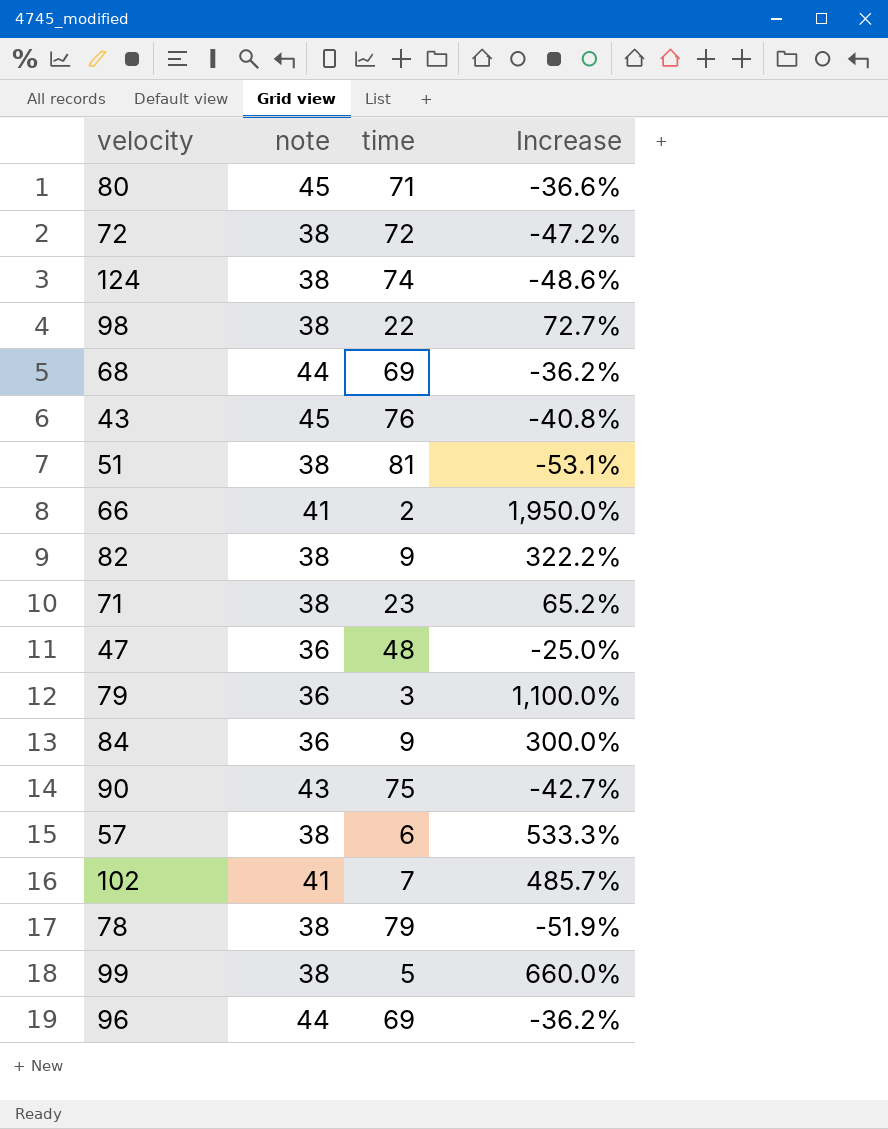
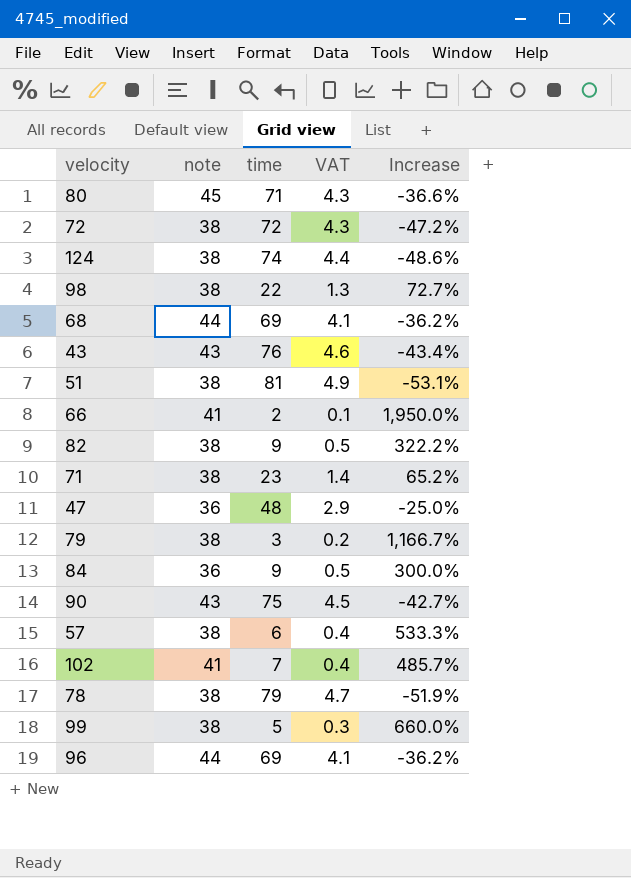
column VAT | formula: none -> [time] * 0.06
43 | note: 45 -> 43
43 | Increase: -40.8% -> -43.4%
79 | note: 36 -> 38
79 | Increase: 1,100.0% -> 1,166.7%

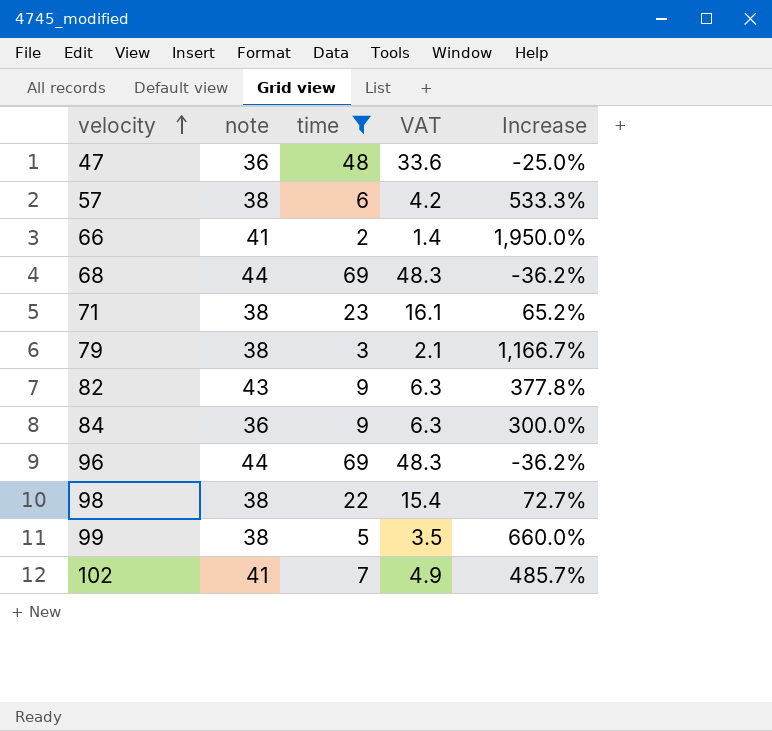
filter: none -> time <= 69
row order: none -> velocity ascending
column VAT | formula: [time] * 0.06 -> [time] * 0.7
82 | note: 38 -> 43
82 | Increase: 322.2% -> 377.8%

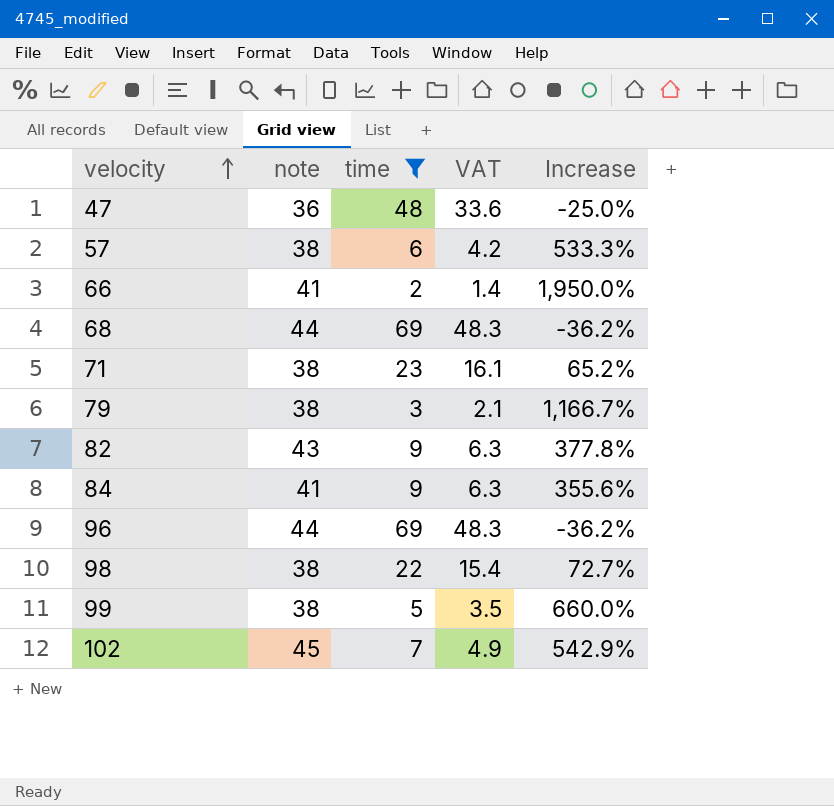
84 | note: 36 -> 41
84 | Increase: 300.0% -> 355.6%
102 | note: 41 -> 45
102 | Increase: 485.7% -> 542.9%

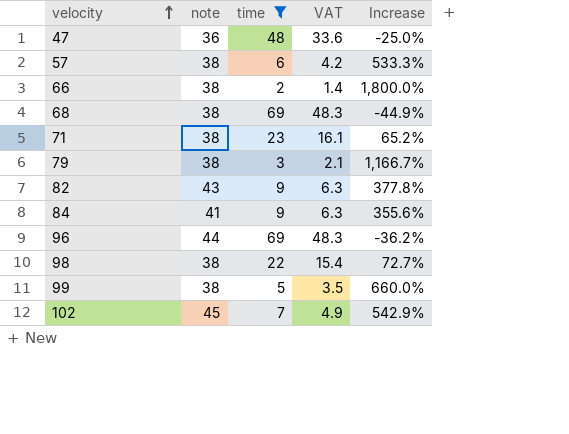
66 | note: 41 -> 38
66 | Increase: 1,950.0% -> 1,800.0%
68 | note: 44 -> 38
68 | Increase: -36.2% -> -44.9%

